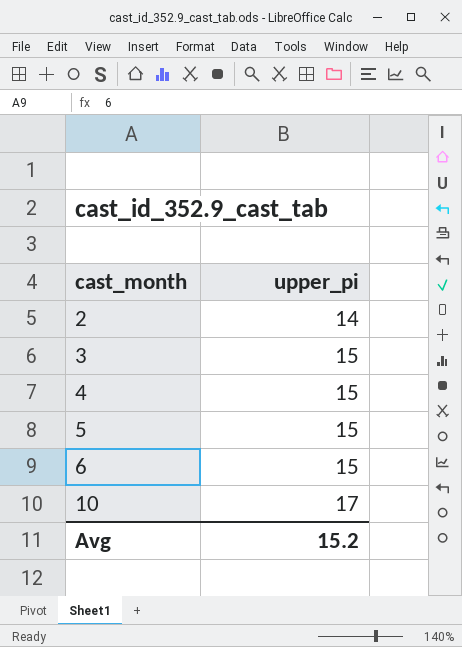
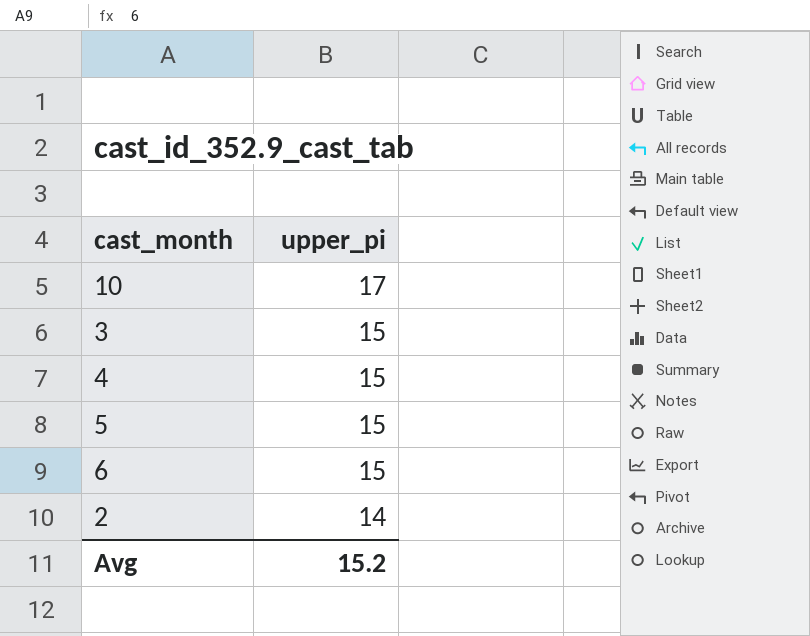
row order: cast_month ascending -> upper_pi descending

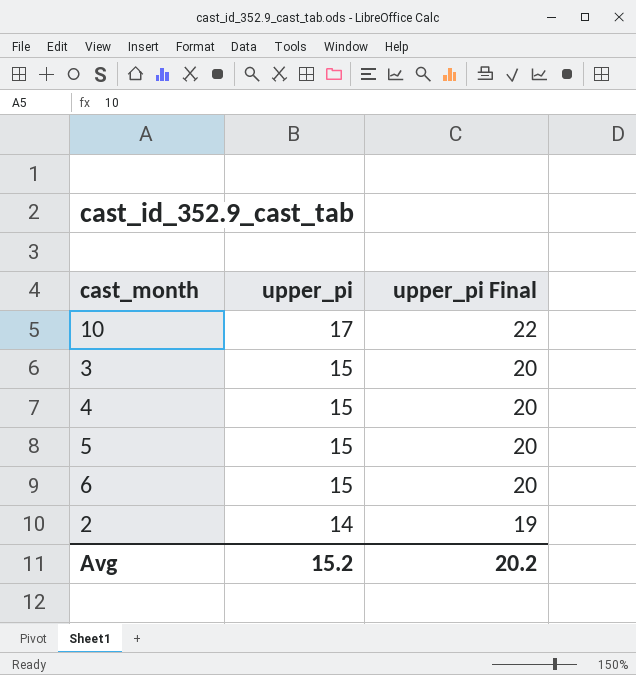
column upper_pi Final | formula: none -> [upper_pi] + 5

